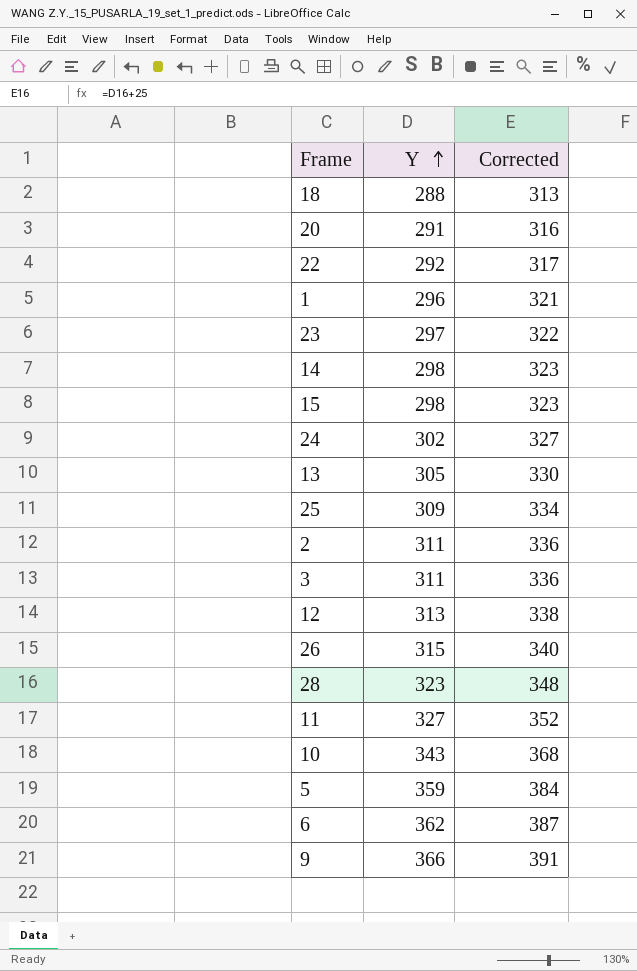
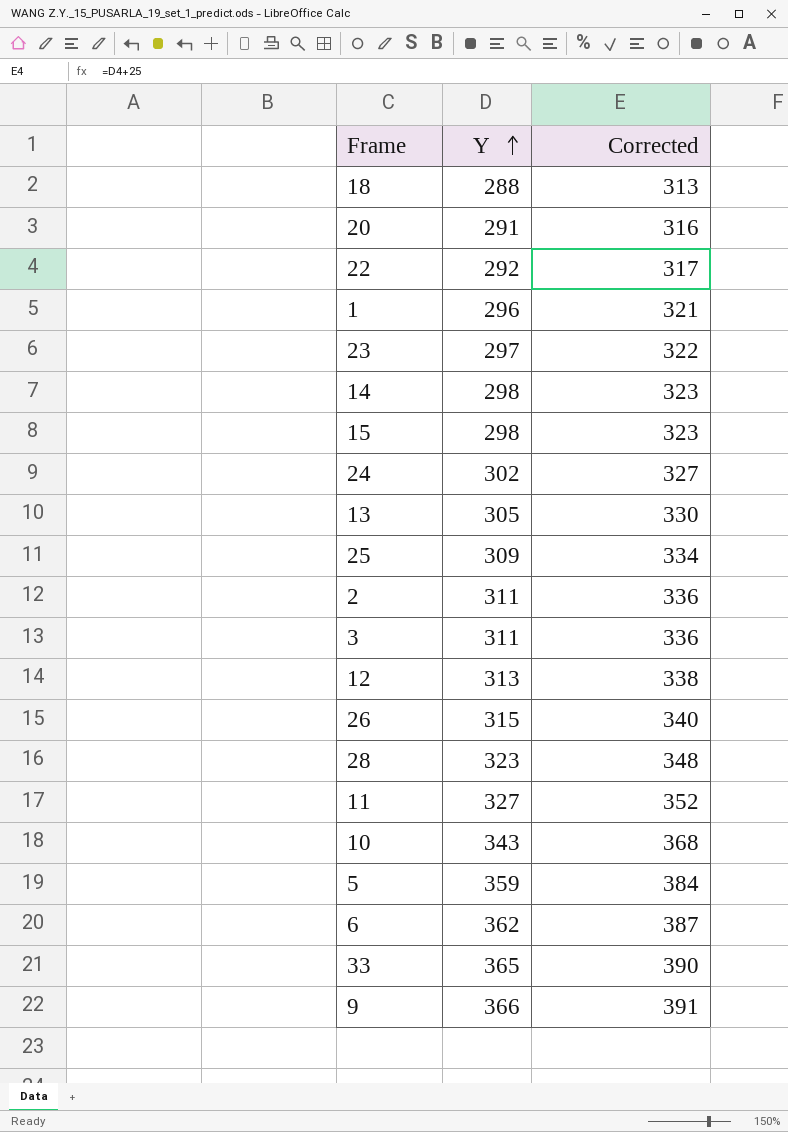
row 33: none -> 365 | 390

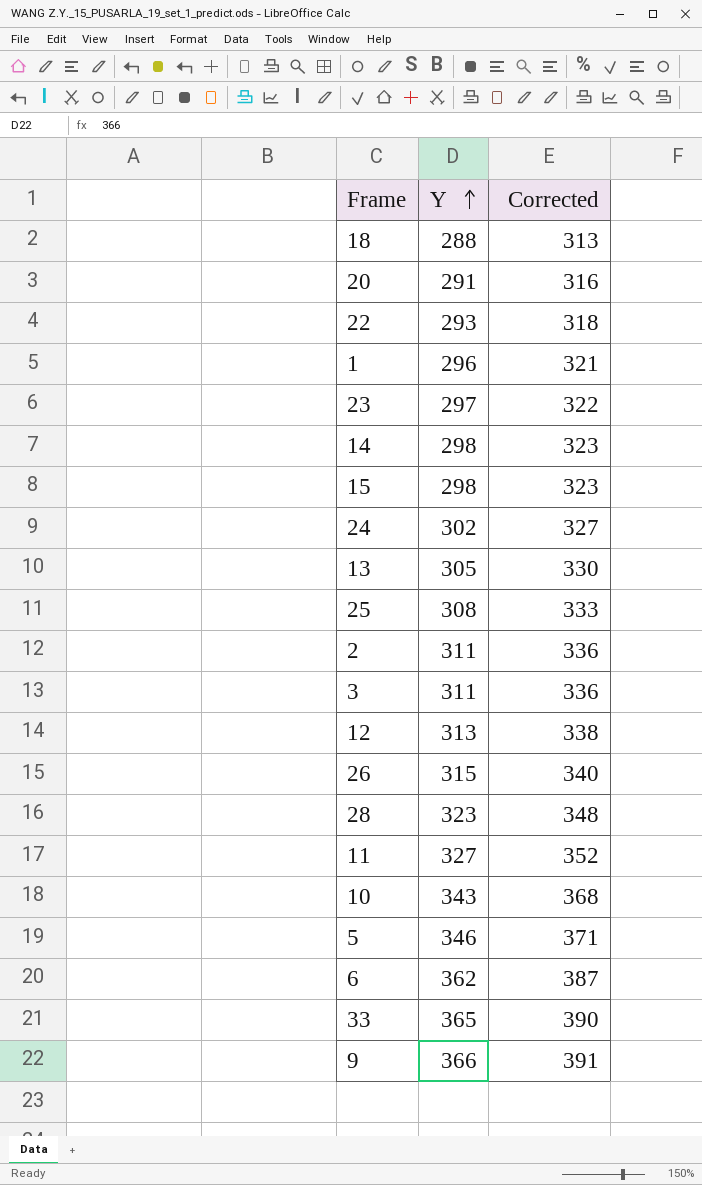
22 | Y: 292 -> 293
22 | Corrected: 317 -> 318
25 | Y: 309 -> 308
25 | Corrected: 334 -> 333
5 | Y: 359 -> 346
5 | Corrected: 384 -> 371

